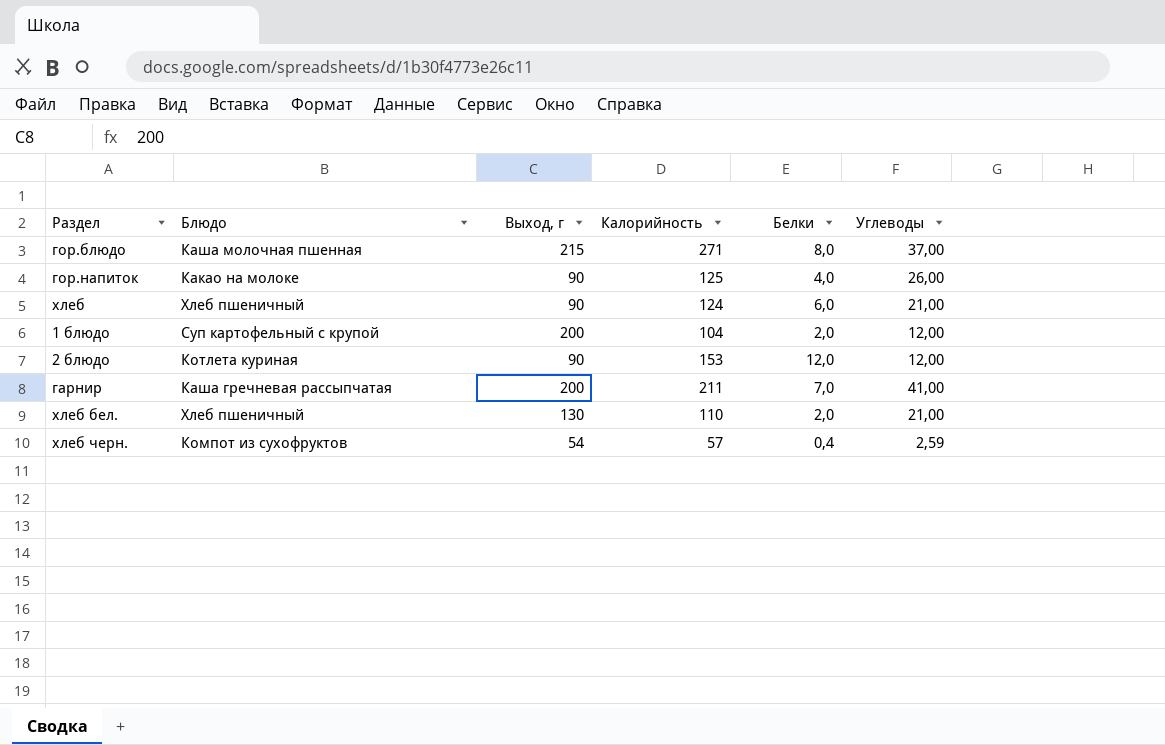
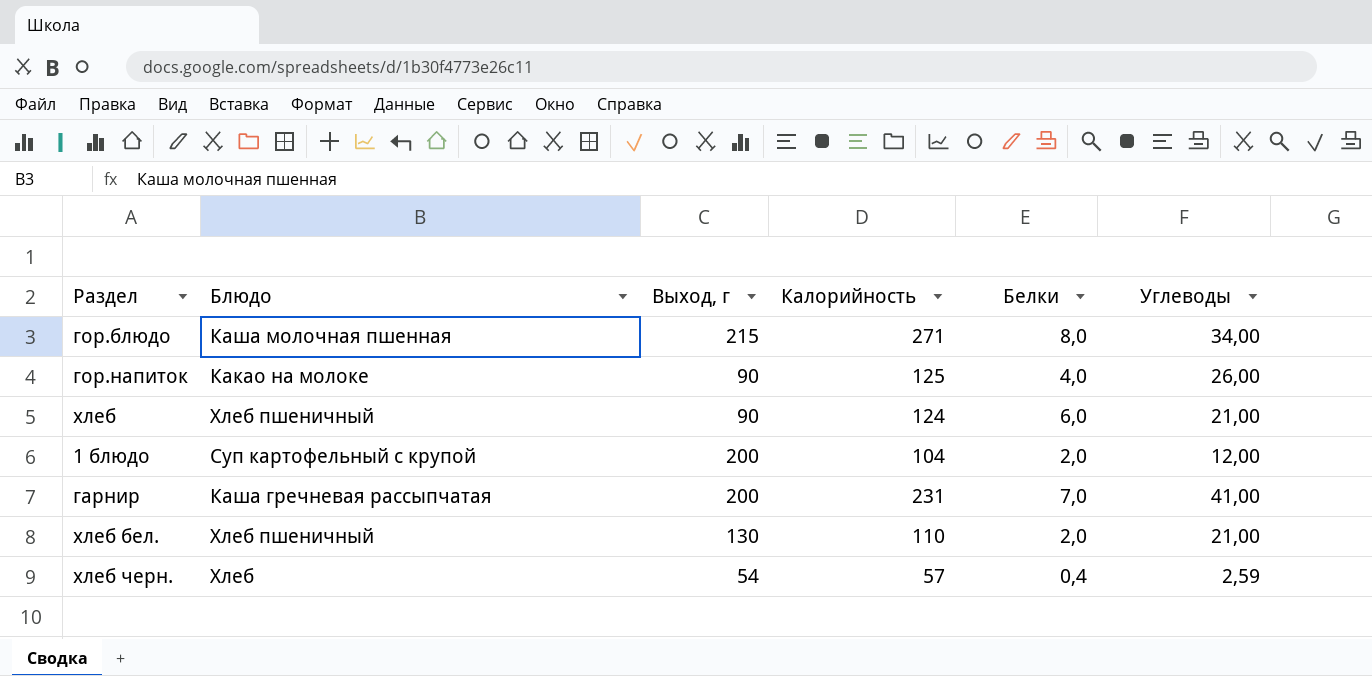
row 2 блюдо: Котлета куриная | 90 | 153 | 12,0 | 12,00 -> none
гор.блюдо | Углеводы: 37,00 -> 34,00
гарнир | Калорийность: 211 -> 231
хлеб черн. | Блюдо: Компот из сухофруктов -> Хлеб

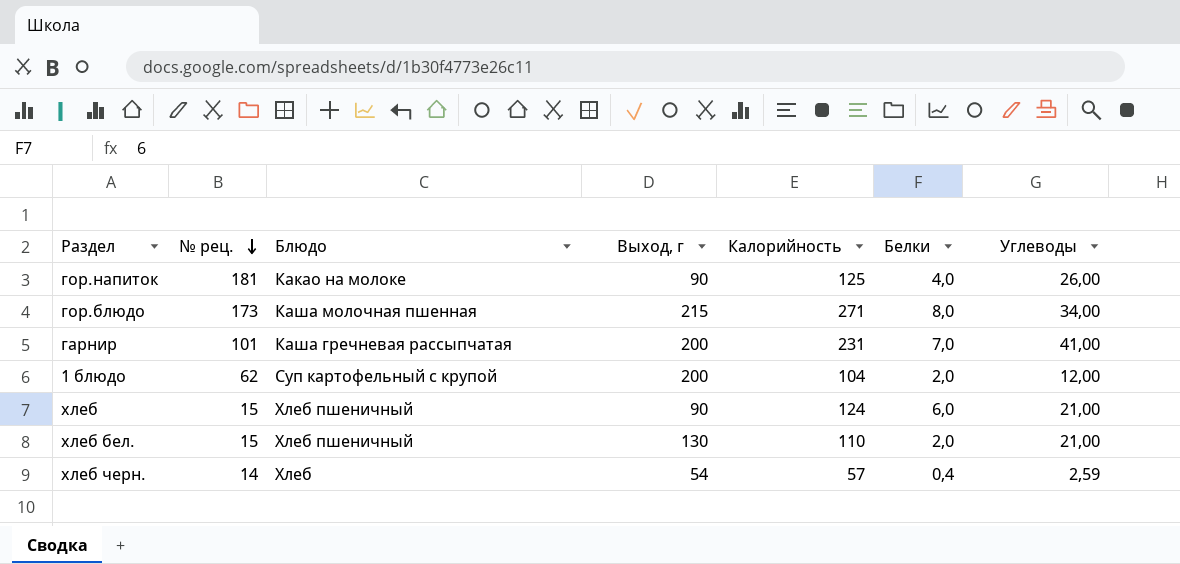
row order: none -> № рец. descending
column № рец. | position: none -> 2

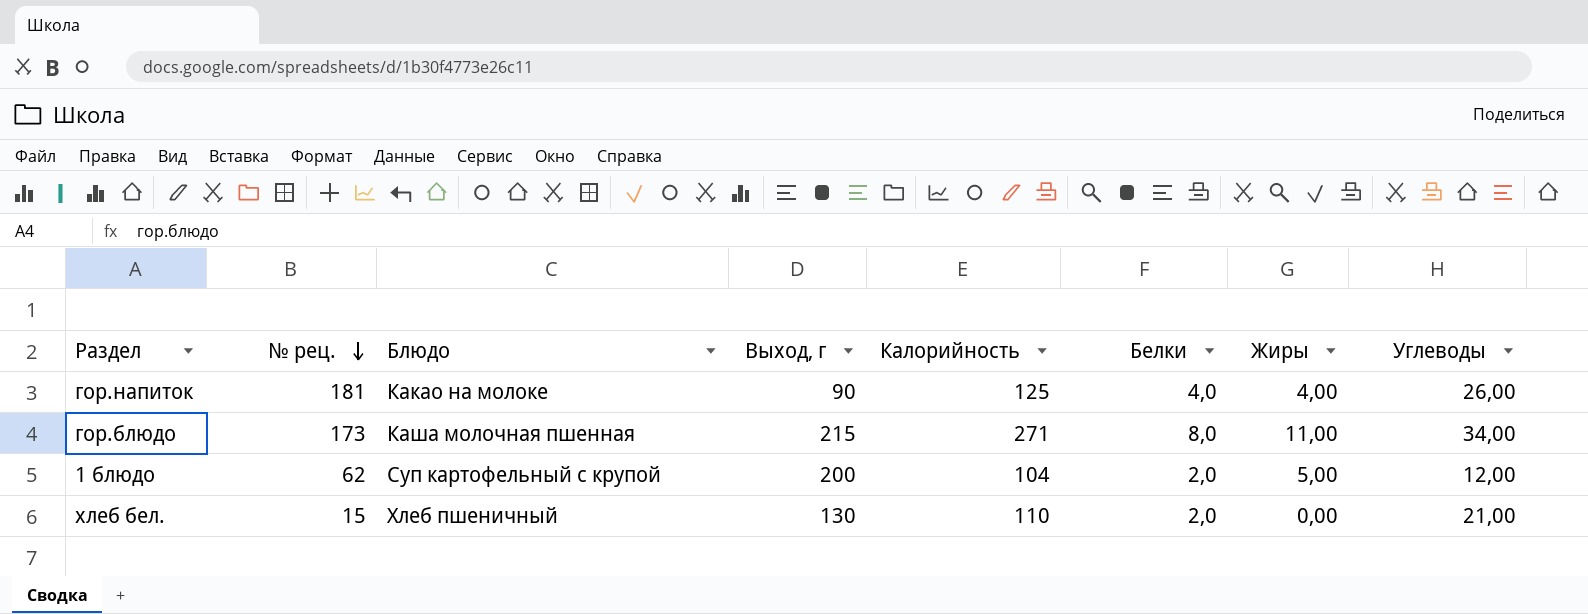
column Жиры | position: none -> 7
row гарнир: 101 | Каша гречневая рассыпчатая | 200 | 231 | 7,0 | 41,00 -> none
row хлеб: 15 | Хлеб пшеничный | 90 | 124 | 6,0 | 21,00 -> none
row хлеб черн.: 14 | Хлеб | 54 | 57 | 0,4 | 2,59 -> none

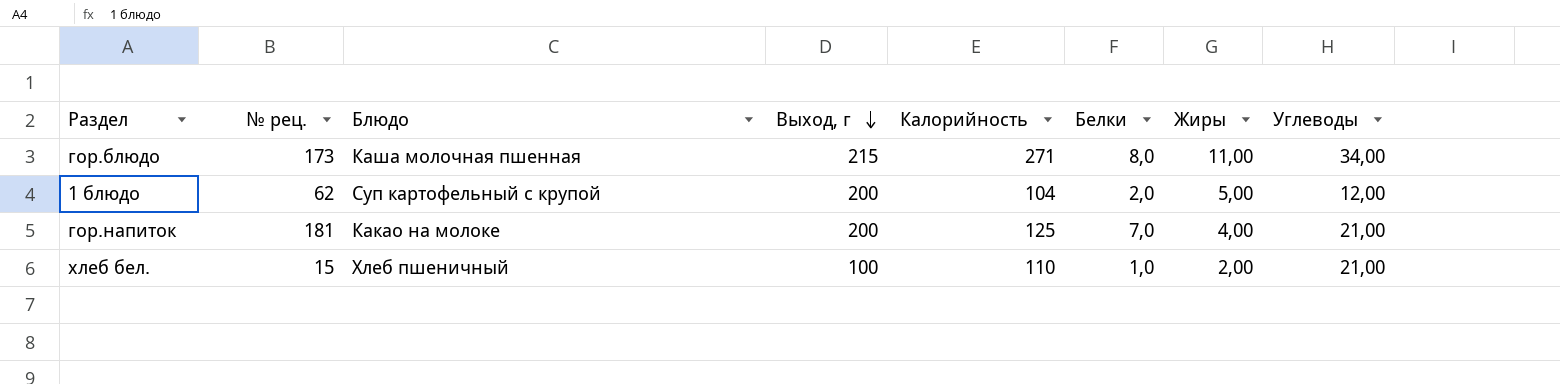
row order: № рец. descending -> Выход, г descending
гор.напиток | Выход, г: 90 -> 200
гор.напиток | Белки: 4,0 -> 7,0
гор.напиток | Углеводы: 26,00 -> 21,00
хлеб бел. | Выход, г: 130 -> 100
хлеб бел. | Белки: 2,0 -> 1,0
хлеб бел. | Жиры: 0,00 -> 2,00

